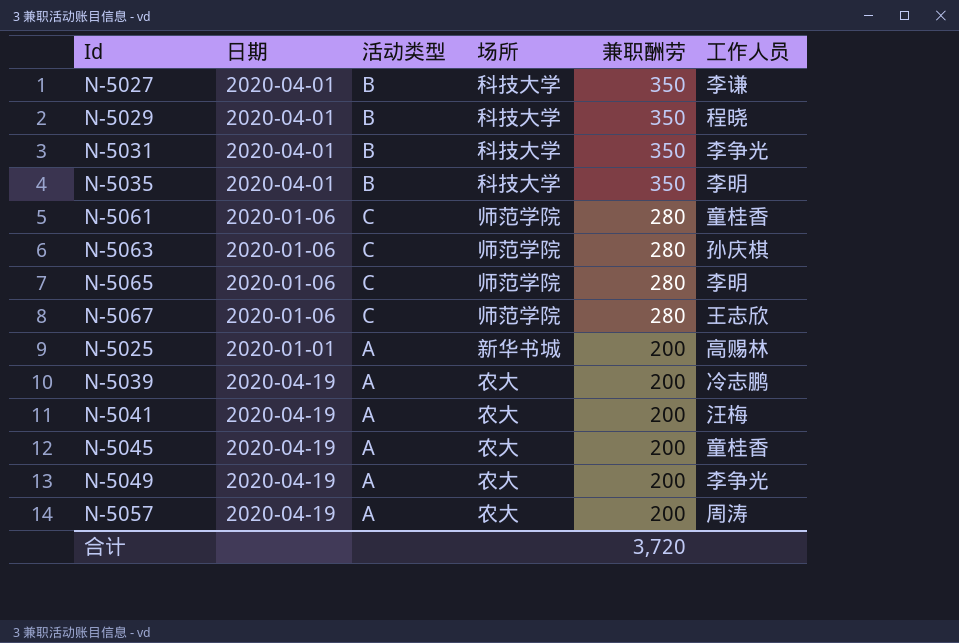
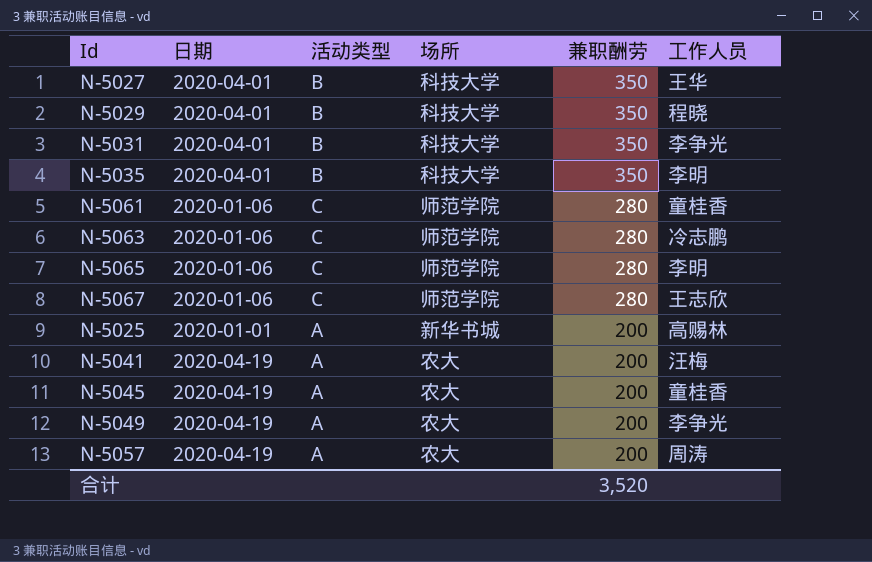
row N-5039: 2020-04-19 | A | 农大 | 200 | 冷志鹏 -> none
N-5027 | 工作人员: 李谦 -> 王华
N-5063 | 工作人员: 孙庆棋 -> 冷志鹏
合计 | 兼职酬劳: 3,720 -> 3,520

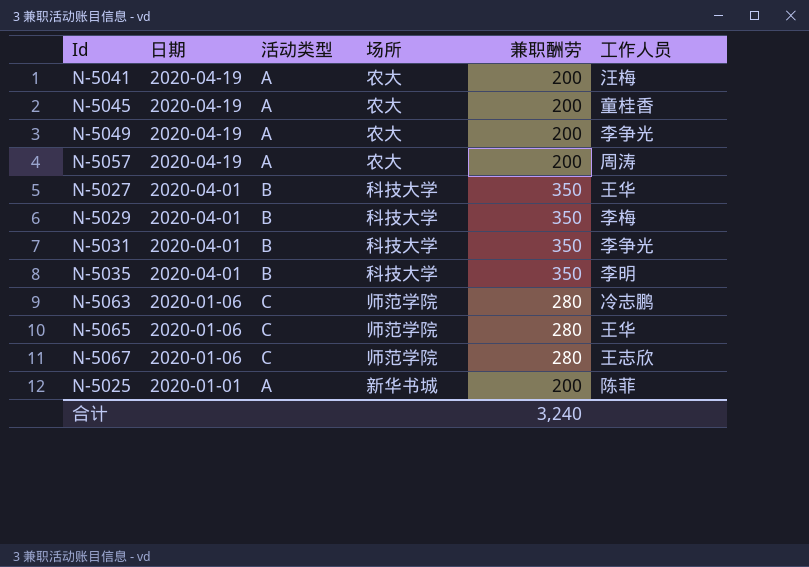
row order: 兼职酬劳 descending -> 日期 descending
row N-5061: 2020-01-06 | C | 师范学院 | 280 | 童桂香 -> none
N-5029 | 工作人员: 程晓 -> 李梅
N-5065 | 工作人员: 李明 -> 王华
N-5025 | 工作人员: 高赐林 -> 陈菲
合计 | 兼职酬劳: 3,520 -> 3,240

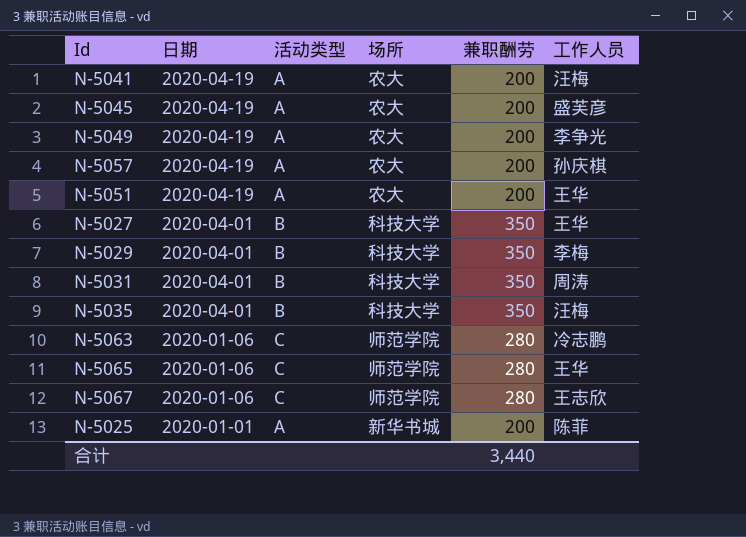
N-5045 | 工作人员: 童桂香 -> 盛芙彦
N-5057 | 工作人员: 周涛 -> 孙庆棋
row N-5051: none -> 2020-04-19 | A | 农大 | 200 | 王华
N-5031 | 工作人员: 李争光 -> 周涛
N-5035 | 工作人员: 李明 -> 汪梅
合计 | 兼职酬劳: 3,240 -> 3,440

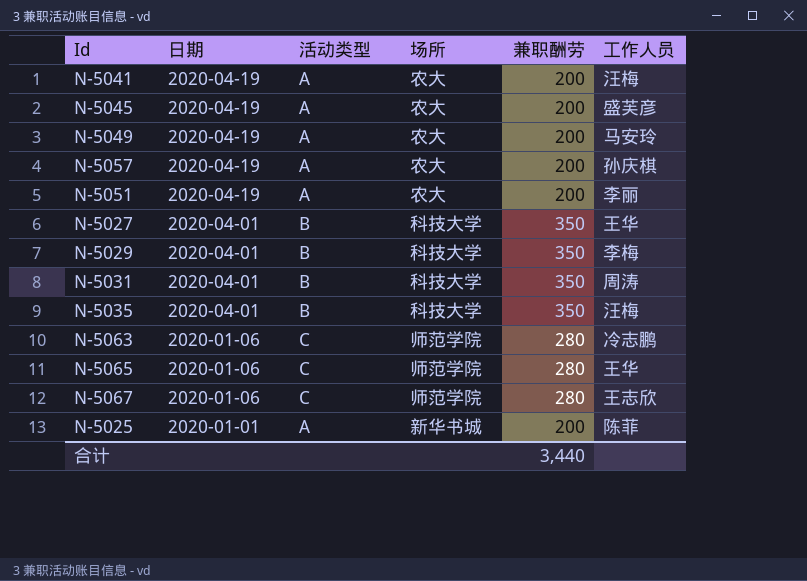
N-5049 | 工作人员: 李争光 -> 马安玲
N-5051 | 工作人员: 王华 -> 李丽

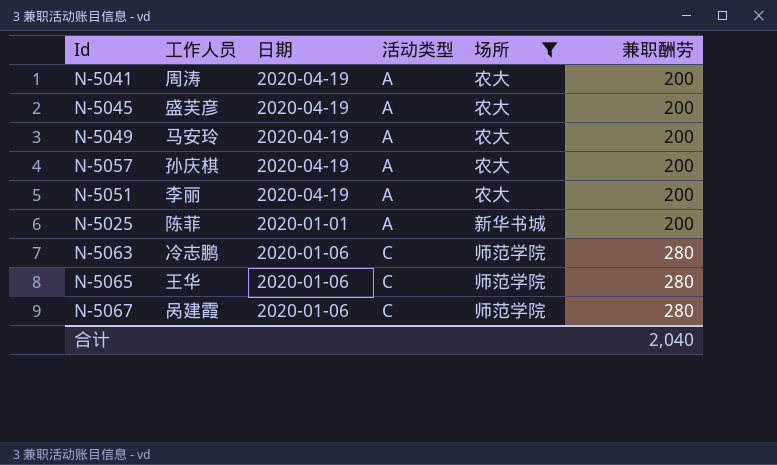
filter: none -> 场所 != 科技大学
row order: 日期 descending -> 活动类型 ascending
column 工作人员 | position: 6 -> 2
N-5041 | 工作人员: 汪梅 -> 周涛
N-5067 | 工作人员: 王志欣 -> 呙建霞
合计 | 兼职酬劳: 3,440 -> 2,040

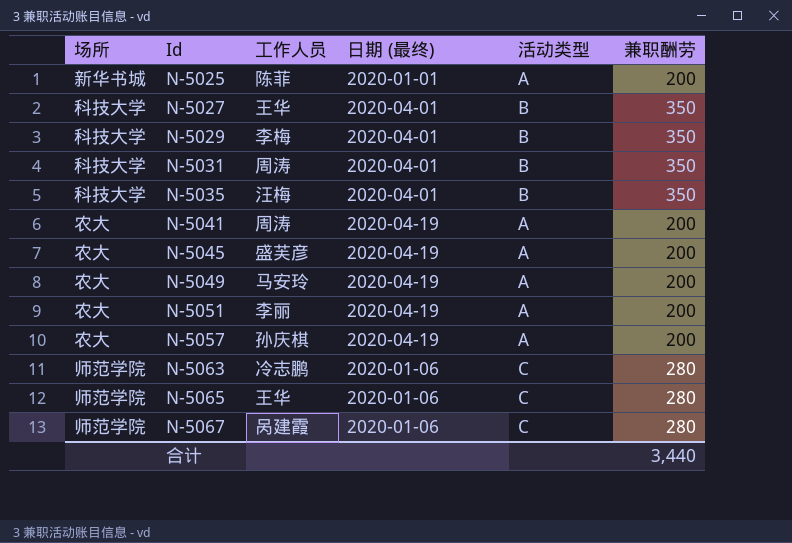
filter: 场所 != 科技大学 -> none
row order: 活动类型 ascending -> Id ascending
column 场所 | position: 5 -> 1
column name: 日期 -> 日期 (最终)
合计 | 兼职酬劳: 2,040 -> 3,440

